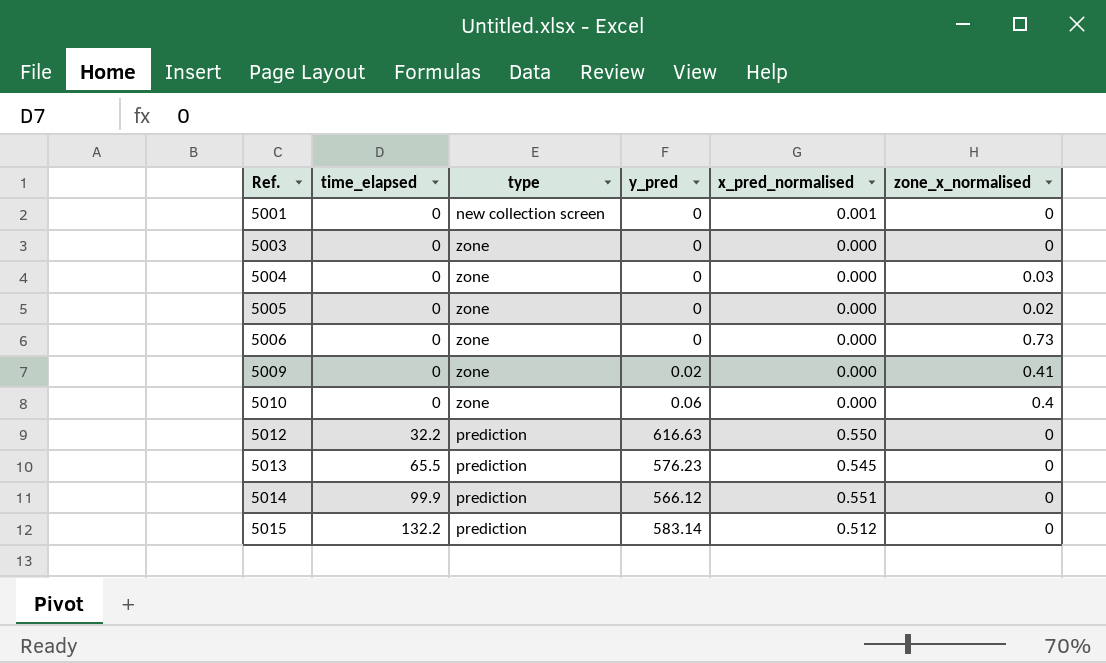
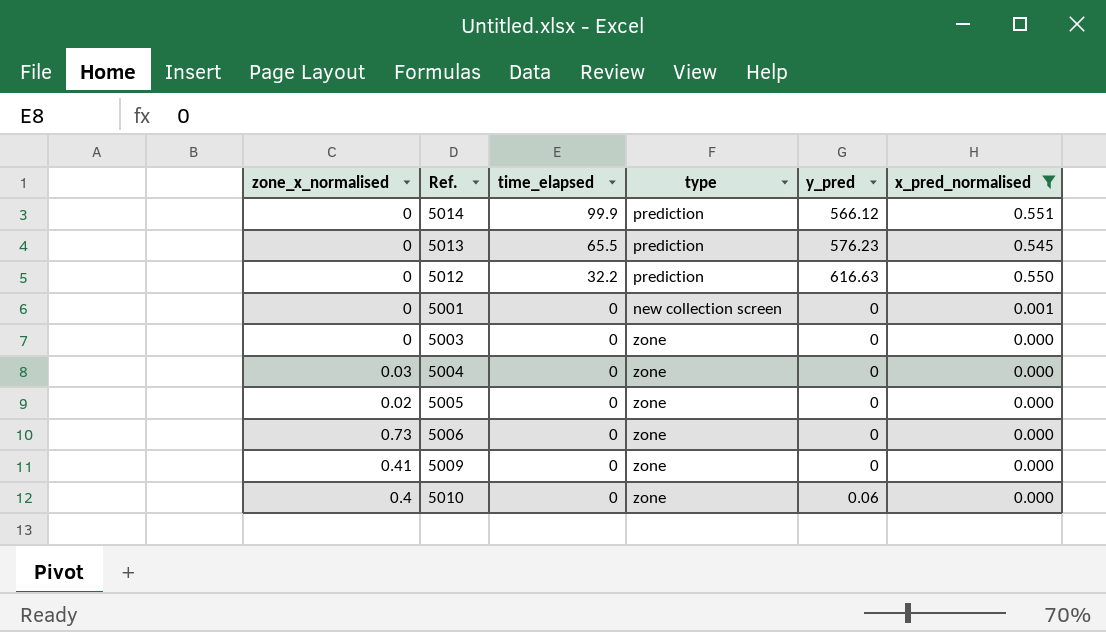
filter: none -> x_pred_normalised != 0.512
row order: Ref. ascending -> time_elapsed descending
column zone_x_normalised | position: 6 -> 1
5009 | y_pred: 0.02 -> 0

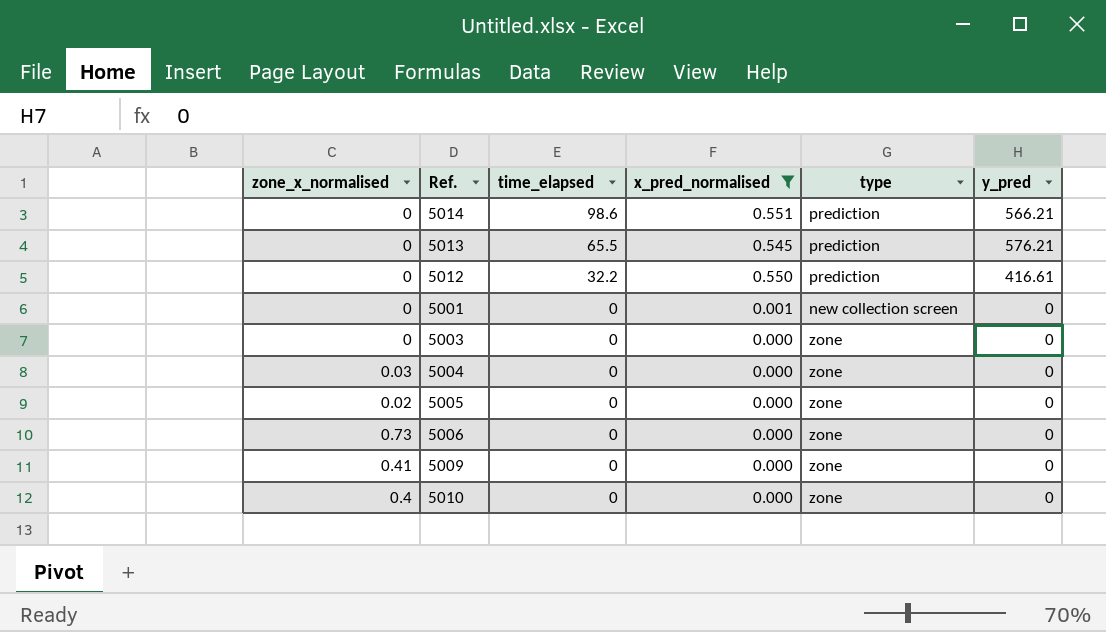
column x_pred_normalised | position: 6 -> 4
5014 | time_elapsed: 99.9 -> 98.6
5014 | y_pred: 566.12 -> 566.21
5013 | y_pred: 576.23 -> 576.21
5012 | y_pred: 616.63 -> 416.61
5010 | y_pred: 0.06 -> 0

